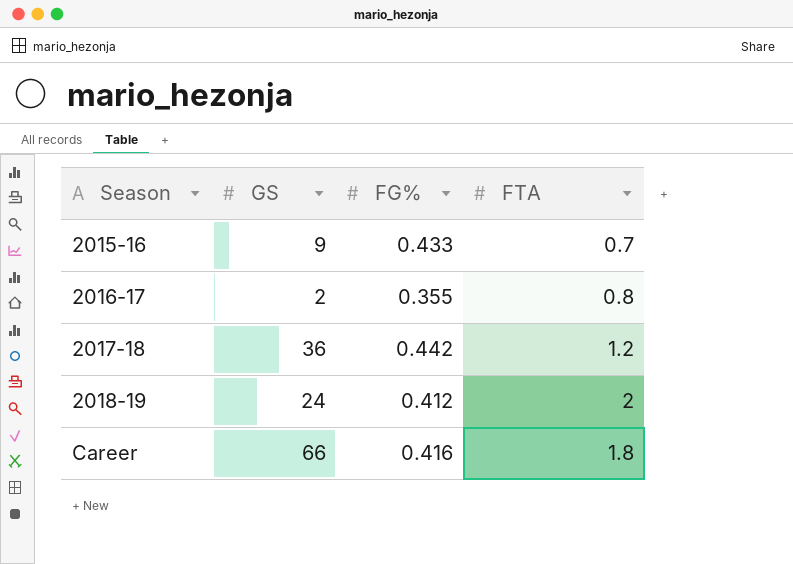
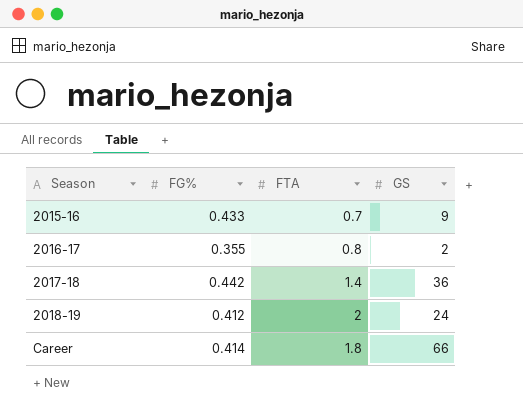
column GS | position: 2 -> 4
2017-18 | FTA: 1.2 -> 1.4
Career | FG%: 0.416 -> 0.414

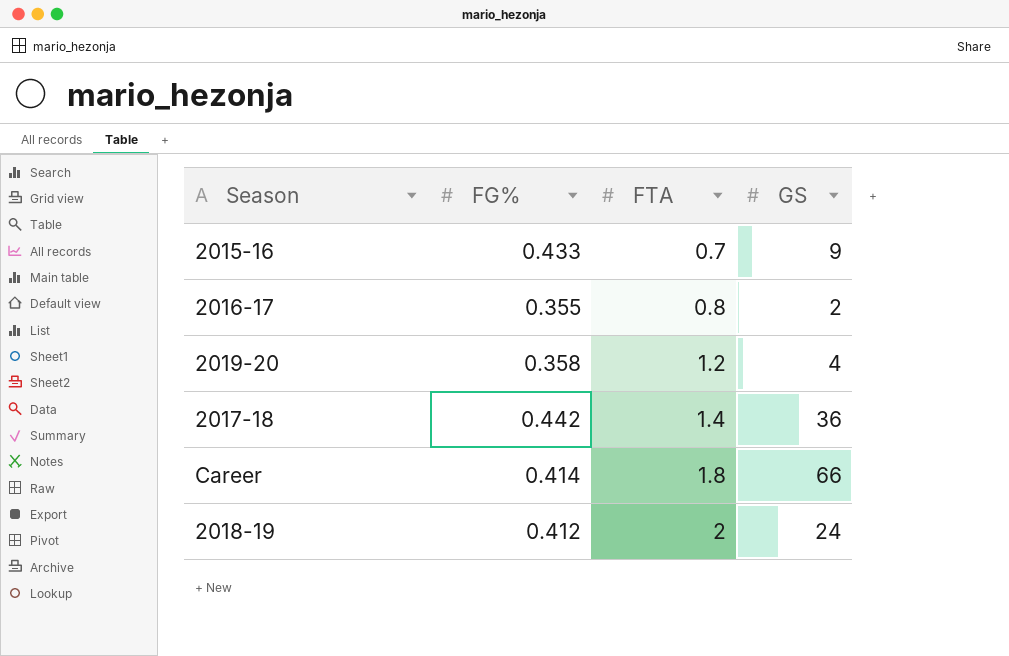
row order: Season ascending -> FTA ascending
row 2019-20: none -> 0.358 | 1.2 | 4

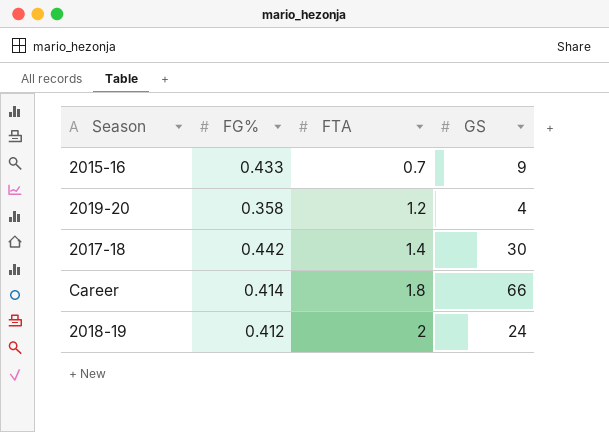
row 2016-17: 0.355 | 0.8 | 2 -> none
2017-18 | GS: 36 -> 30

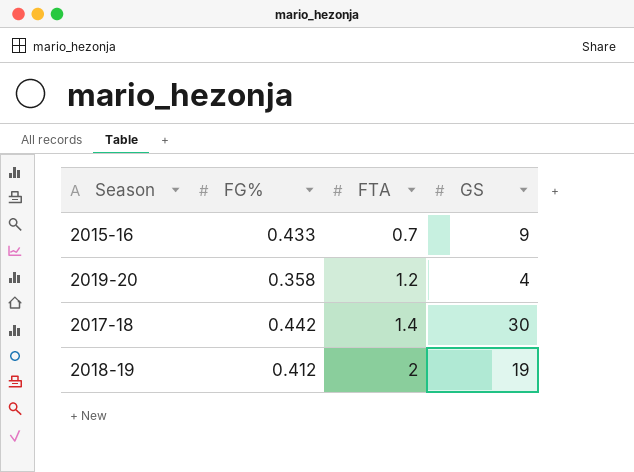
row Career: 0.414 | 1.8 | 66 -> none
2018-19 | GS: 24 -> 19

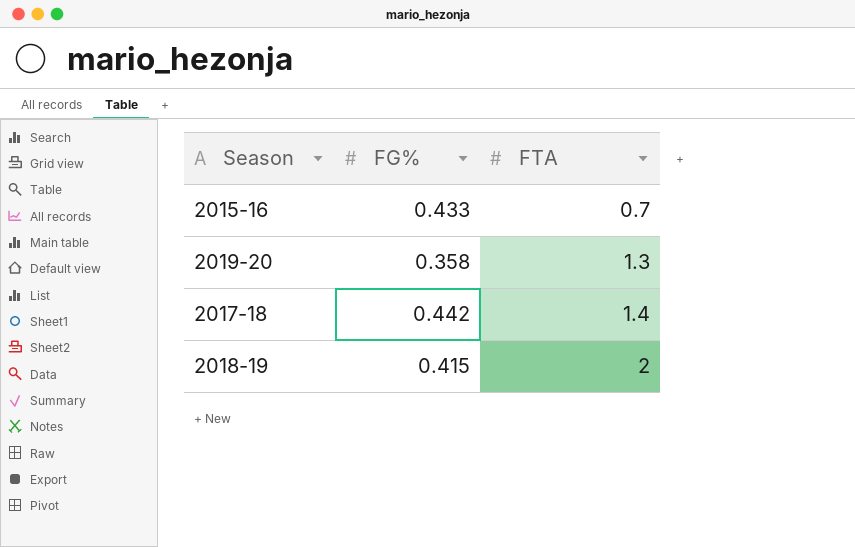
column GS | position: 4 -> none
2019-20 | FTA: 1.2 -> 1.3
2018-19 | FG%: 0.412 -> 0.415

